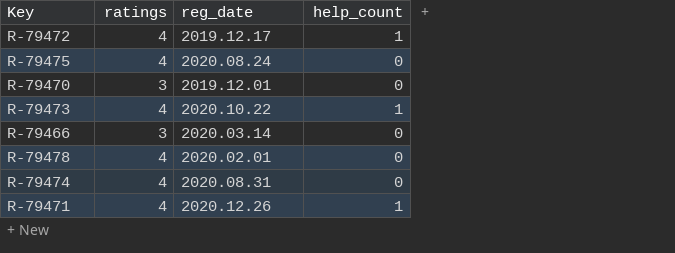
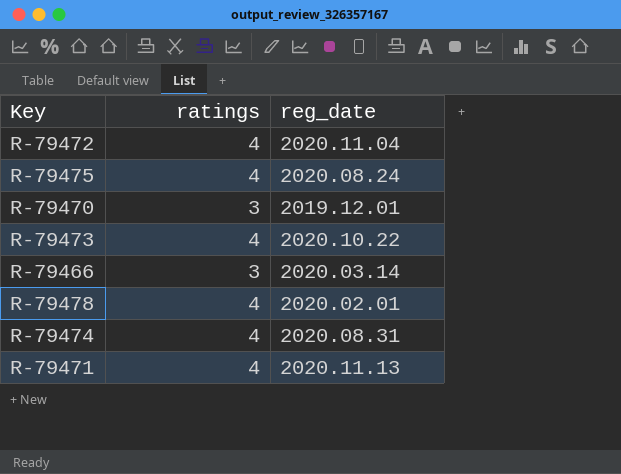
column help_count | position: 4 -> none
R-79472 | reg_date: 2019.12.17 -> 2020.11.04
R-79471 | reg_date: 2020.12.26 -> 2020.11.13

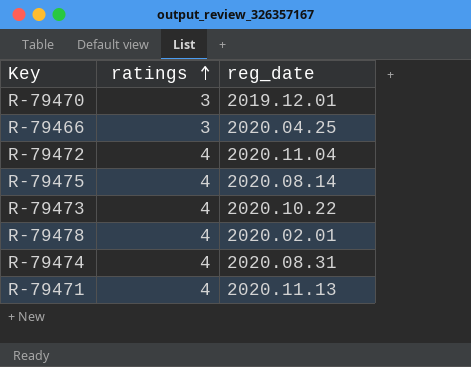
row order: none -> ratings ascending
R-79466 | reg_date: 2020.03.14 -> 2020.04.25
R-79475 | reg_date: 2020.08.24 -> 2020.08.14

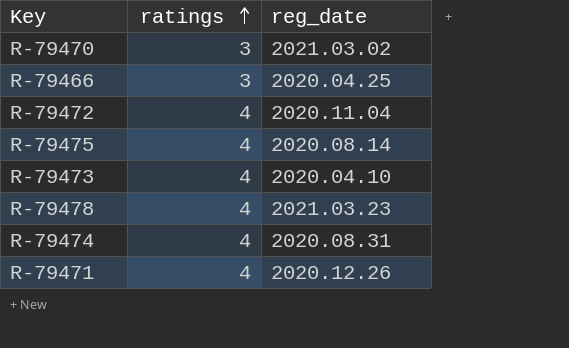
R-79470 | reg_date: 2019.12.01 -> 2021.03.02
R-79473 | reg_date: 2020.10.22 -> 2020.04.10
R-79478 | reg_date: 2020.02.01 -> 2021.03.23
R-79471 | reg_date: 2020.11.13 -> 2020.12.26

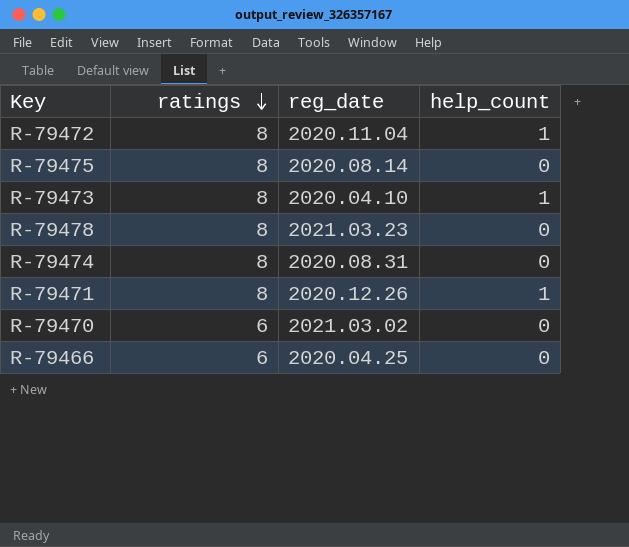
row order: ratings ascending -> ratings descending
column help_count | position: none -> 4
R-79472 | ratings: 4 -> 8
R-79475 | ratings: 4 -> 8
R-79473 | ratings: 4 -> 8
R-79478 | ratings: 4 -> 8
R-79474 | ratings: 4 -> 8
R-79471 | ratings: 4 -> 8
R-79470 | ratings: 3 -> 6
R-79466 | ratings: 3 -> 6

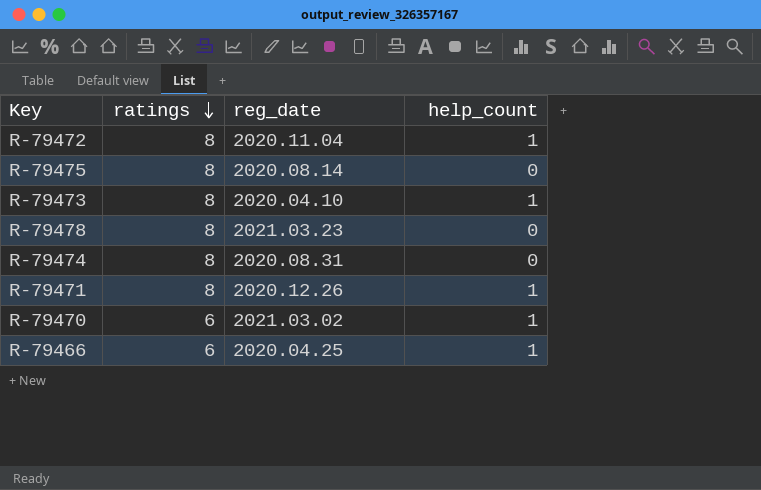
R-79470 | help_count: 0 -> 1
R-79466 | help_count: 0 -> 1

